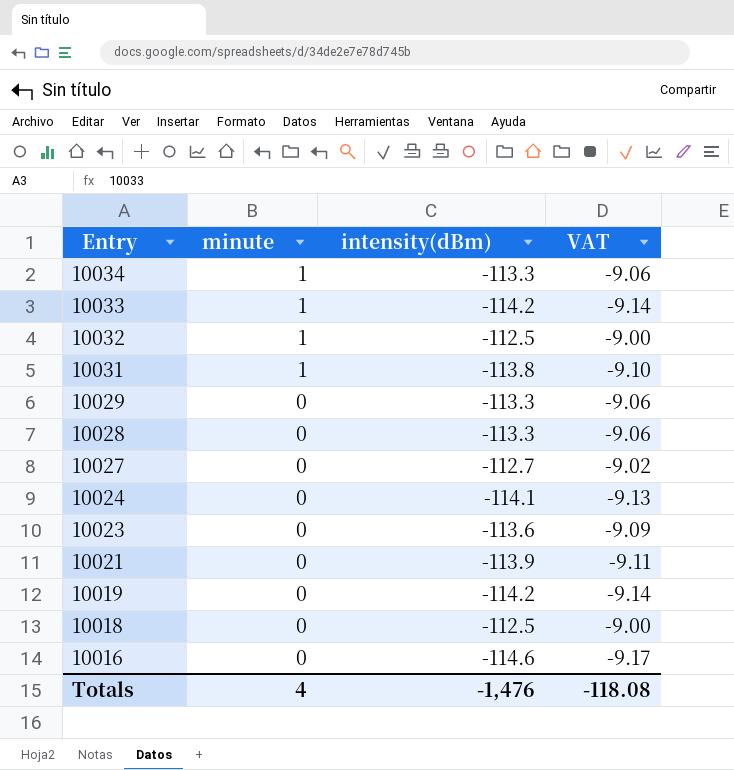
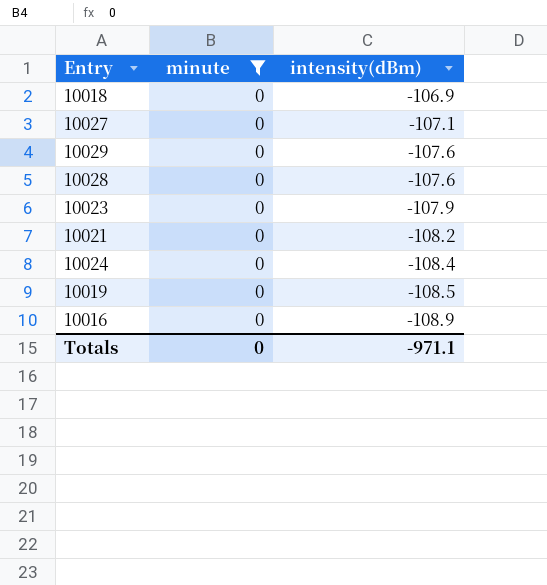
filter: none -> minute = 0
row order: Entry descending -> intensity(dBm) descending
column VAT | formula: [intensity(dBm)] * 0.08 -> none
10018 | intensity(dBm): -112.5 -> -106.9
10027 | intensity(dBm): -112.7 -> -107.1
10029 | intensity(dBm): -113.3 -> -107.6
10028 | intensity(dBm): -113.3 -> -107.6
10023 | intensity(dBm): -113.6 -> -107.9
10021 | intensity(dBm): -113.9 -> -108.2
10024 | intensity(dBm): -114.1 -> -108.4
10019 | intensity(dBm): -114.2 -> -108.5
10016 | intensity(dBm): -114.6 -> -108.9
Totals | minute: 4 -> 0
Totals | intensity(dBm): -1,476 -> -971.1

